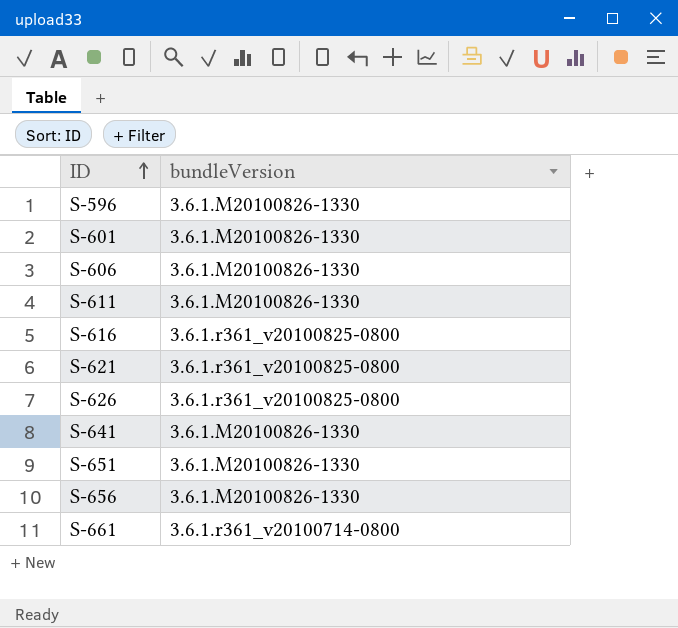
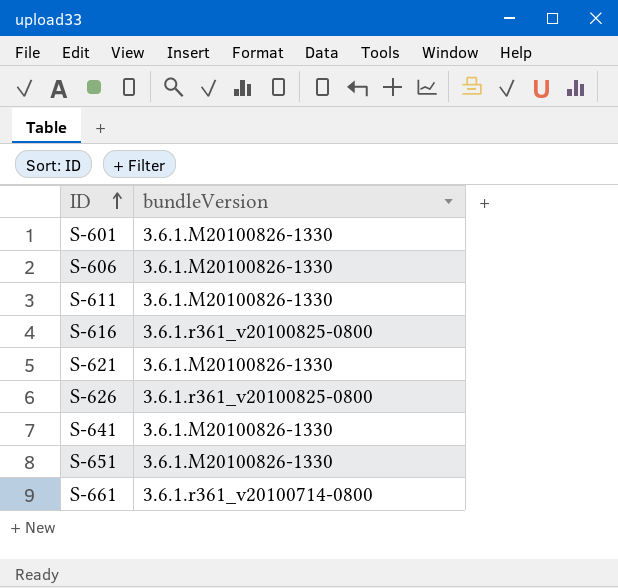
row S-596: 3.6.1.M20100826-1330 -> none
row S-656: 3.6.1.M20100826-1330 -> none
S-621 | bundleVersion: 3.6.1.r361_v20100825-0800 -> 3.6.1.M20100826-1330

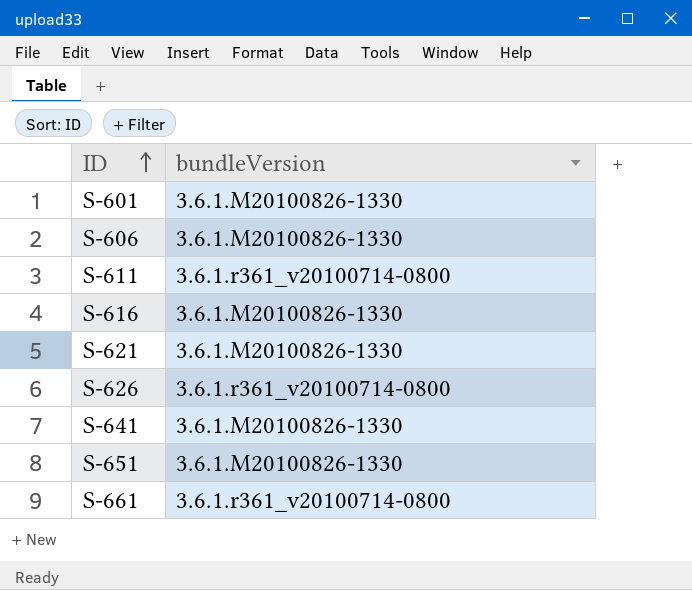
S-611 | bundleVersion: 3.6.1.M20100826-1330 -> 3.6.1.r361_v20100714-0800
S-616 | bundleVersion: 3.6.1.r361_v20100825-0800 -> 3.6.1.M20100826-1330
S-626 | bundleVersion: 3.6.1.r361_v20100825-0800 -> 3.6.1.r361_v20100714-0800

